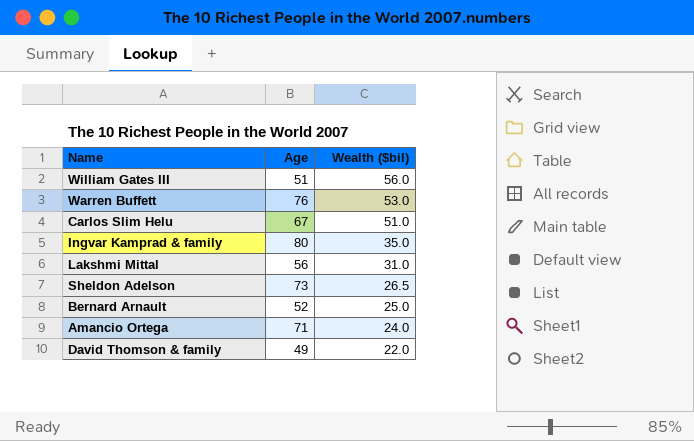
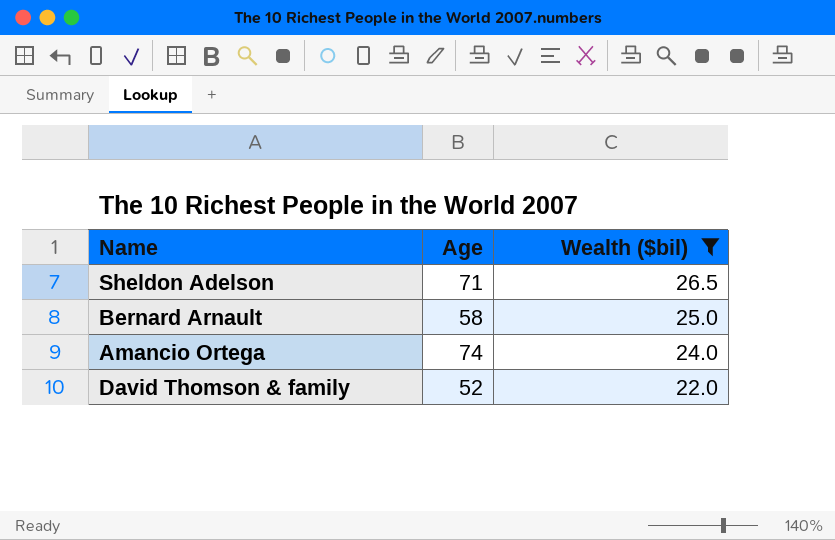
filter: none -> Wealth ($bil) <= 26.5
Sheldon Adelson | Age: 73 -> 71
Bernard Arnault | Age: 52 -> 58
Amancio Ortega | Age: 71 -> 74
David Thomson & family | Age: 49 -> 52

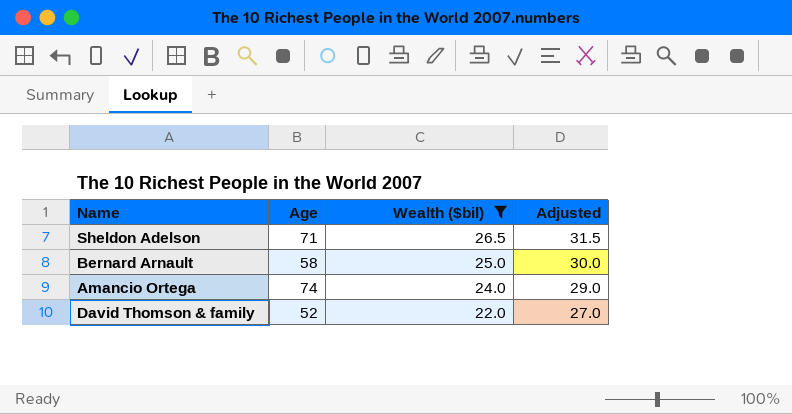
column Adjusted | formula: none -> [Wealth ($bil)] + 5

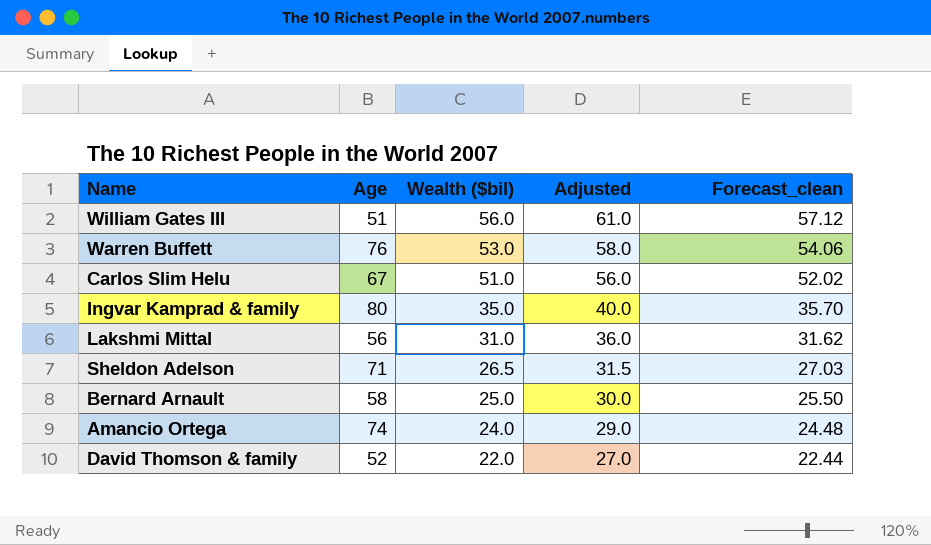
filter: Wealth ($bil) <= 26.5 -> none
column Forecast_clean | formula: none -> [Wealth ($bil)] * 1.02

